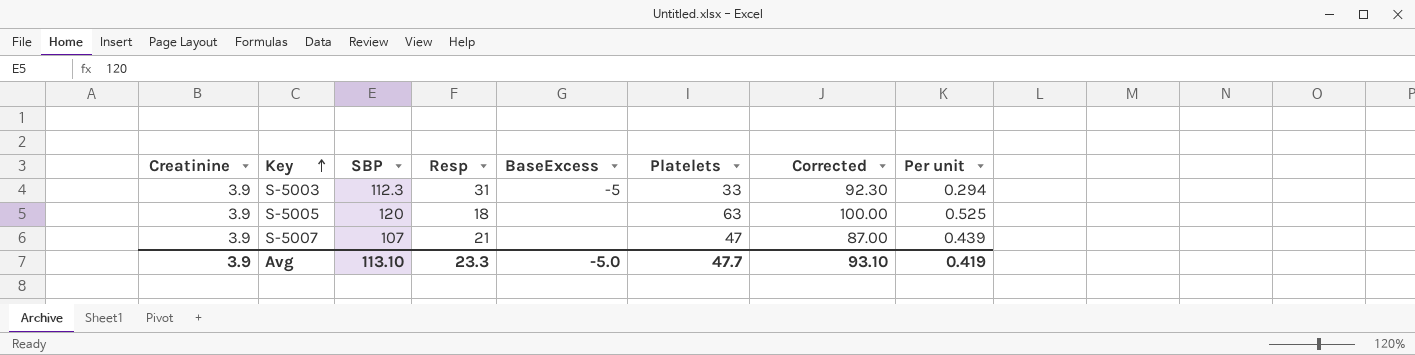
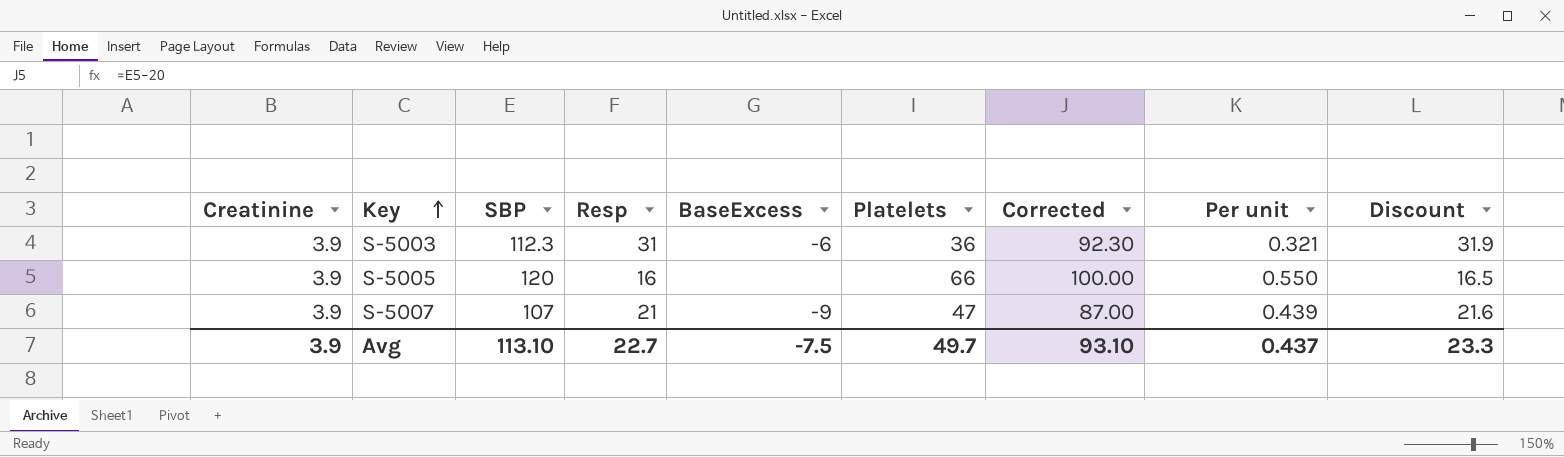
column Discount | formula: none -> [Resp] * 1.03
S-5003 | BaseExcess: -5 -> -6
S-5003 | Platelets: 33 -> 36
S-5003 | Per unit: 0.294 -> 0.321
S-5005 | Resp: 18 -> 16
S-5005 | Platelets: 63 -> 66
S-5005 | Per unit: 0.525 -> 0.550
S-5007 | BaseExcess: none -> -9
Avg | Resp: 23.3 -> 22.7
Avg | BaseExcess: -5.0 -> -7.5
Avg | Platelets: 47.7 -> 49.7
Avg | Per unit: 0.419 -> 0.437

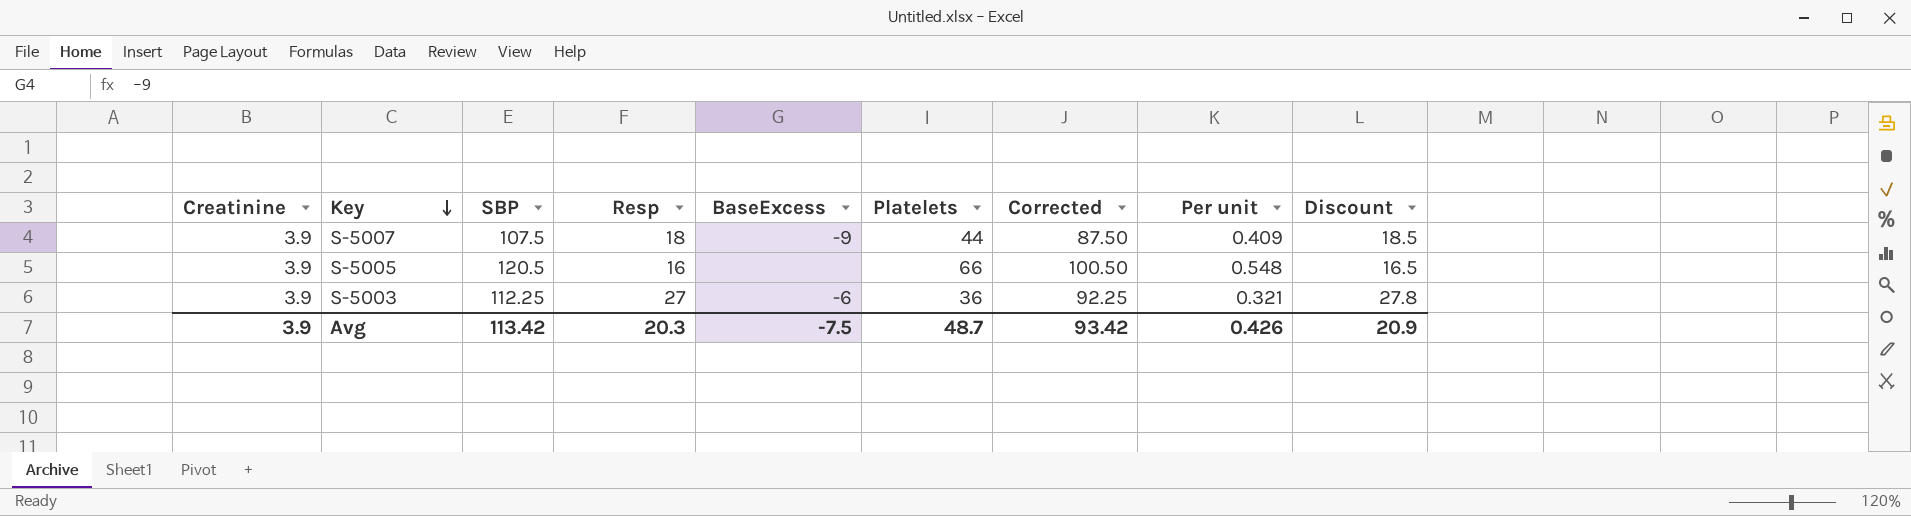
row order: Key ascending -> Key descending
S-5007 | SBP: 107 -> 107.5
S-5007 | Resp: 21 -> 18
S-5007 | Platelets: 47 -> 44
S-5007 | Corrected: 87.00 -> 87.50
S-5007 | Per unit: 0.439 -> 0.409
S-5007 | Discount: 21.6 -> 18.5
S-5005 | SBP: 120 -> 120.5
S-5005 | Corrected: 100.00 -> 100.50
S-5005 | Per unit: 0.550 -> 0.548
S-5003 | SBP: 112.3 -> 112.25
S-5003 | Resp: 31 -> 27
S-5003 | Corrected: 92.30 -> 92.25
S-5003 | Discount: 31.9 -> 27.8
Avg | SBP: 113.10 -> 113.42
Avg | Resp: 22.7 -> 20.3
Avg | Platelets: 49.7 -> 48.7
Avg | Corrected: 93.10 -> 93.42
Avg | Per unit: 0.437 -> 0.426
Avg | Discount: 23.3 -> 20.9

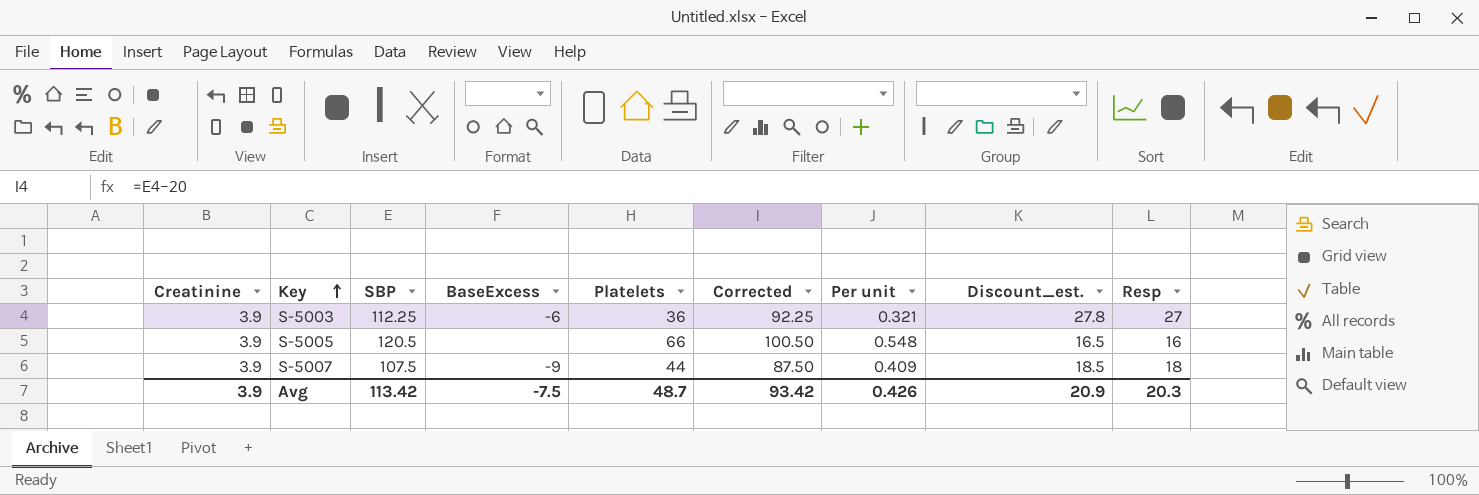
row order: Key descending -> Key ascending
column name: Discount -> Discount_est.
column Resp | position: 4 -> 9

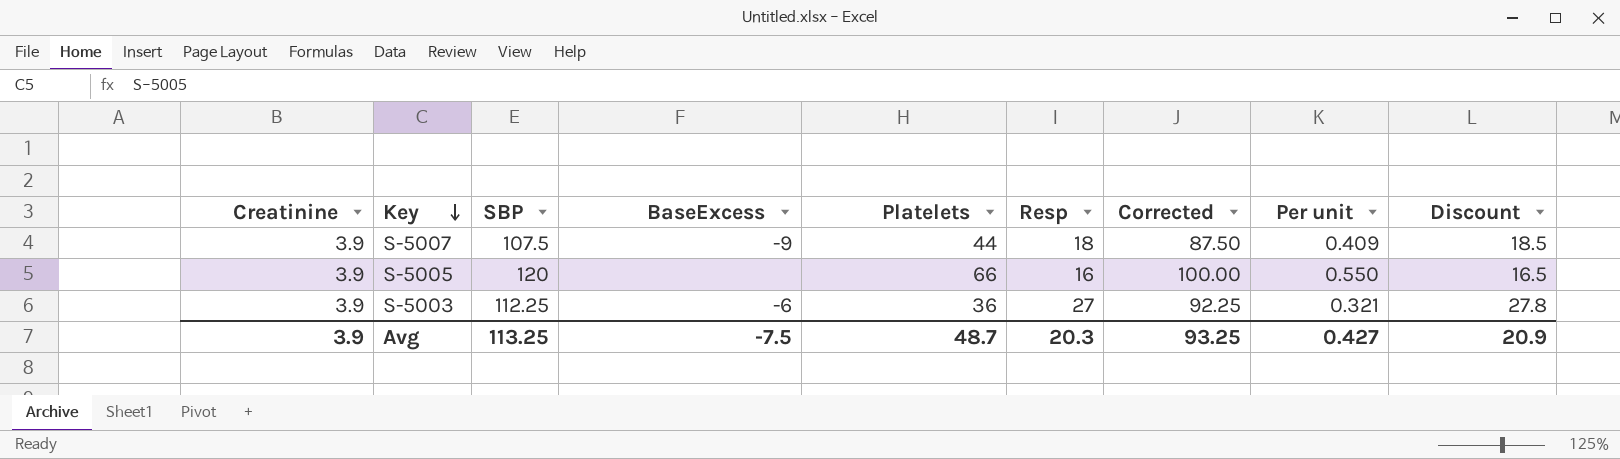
row order: Key ascending -> Key descending
column Resp | position: 9 -> 6
column name: Discount_est. -> Discount
S-5005 | SBP: 120.5 -> 120
S-5005 | Corrected: 100.50 -> 100.00
S-5005 | Per unit: 0.548 -> 0.550
Avg | SBP: 113.42 -> 113.25
Avg | Corrected: 93.42 -> 93.25
Avg | Per unit: 0.426 -> 0.427

